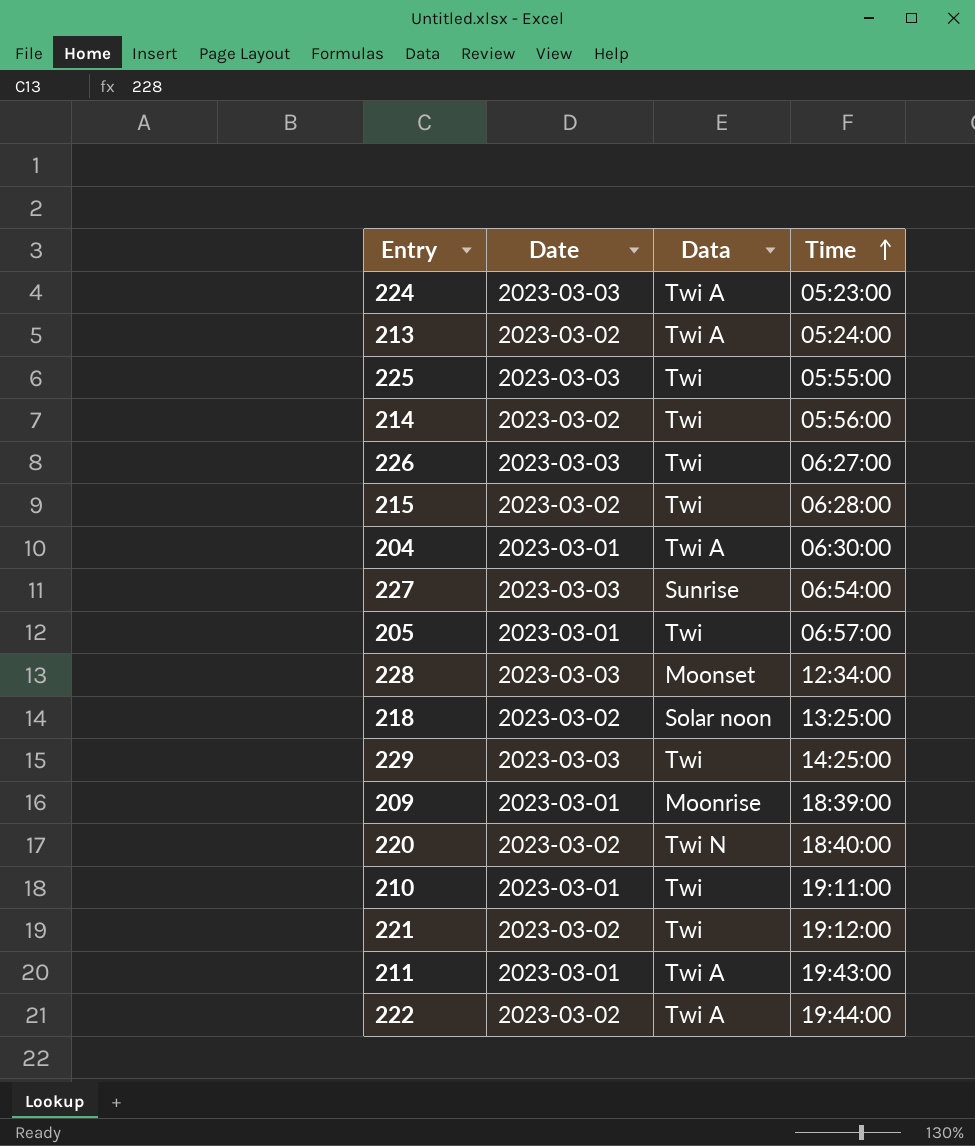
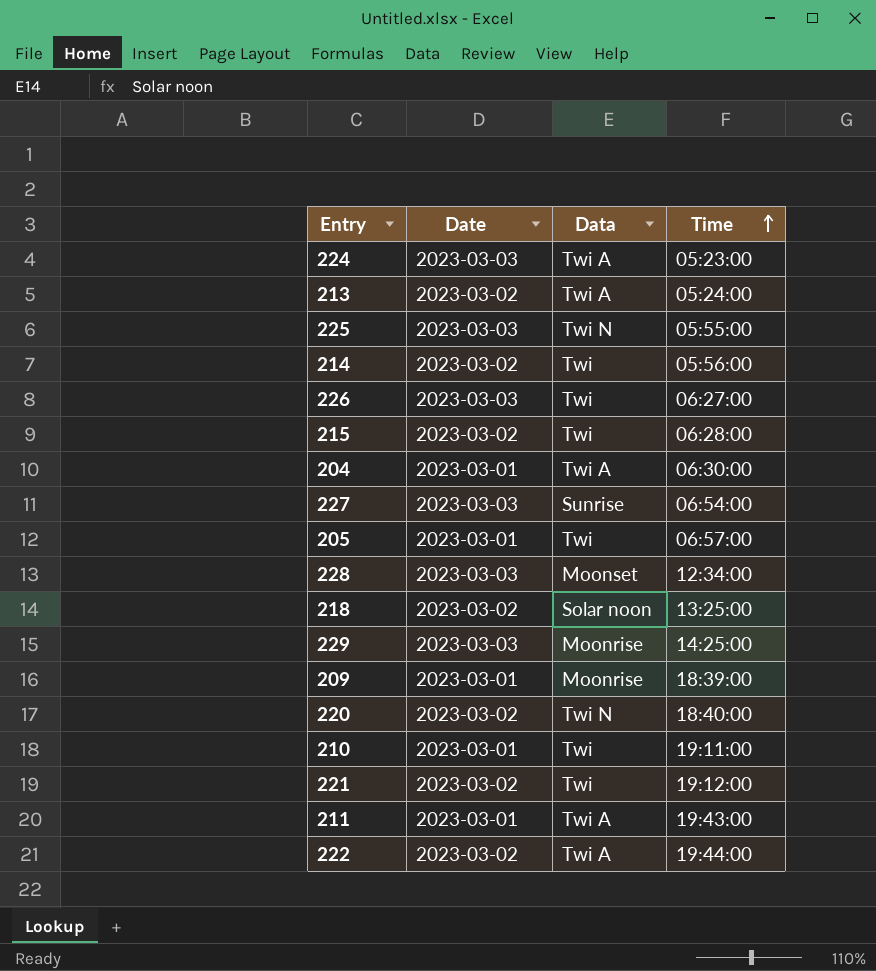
225 | Data: Twi -> Twi N
229 | Data: Twi -> Moonrise

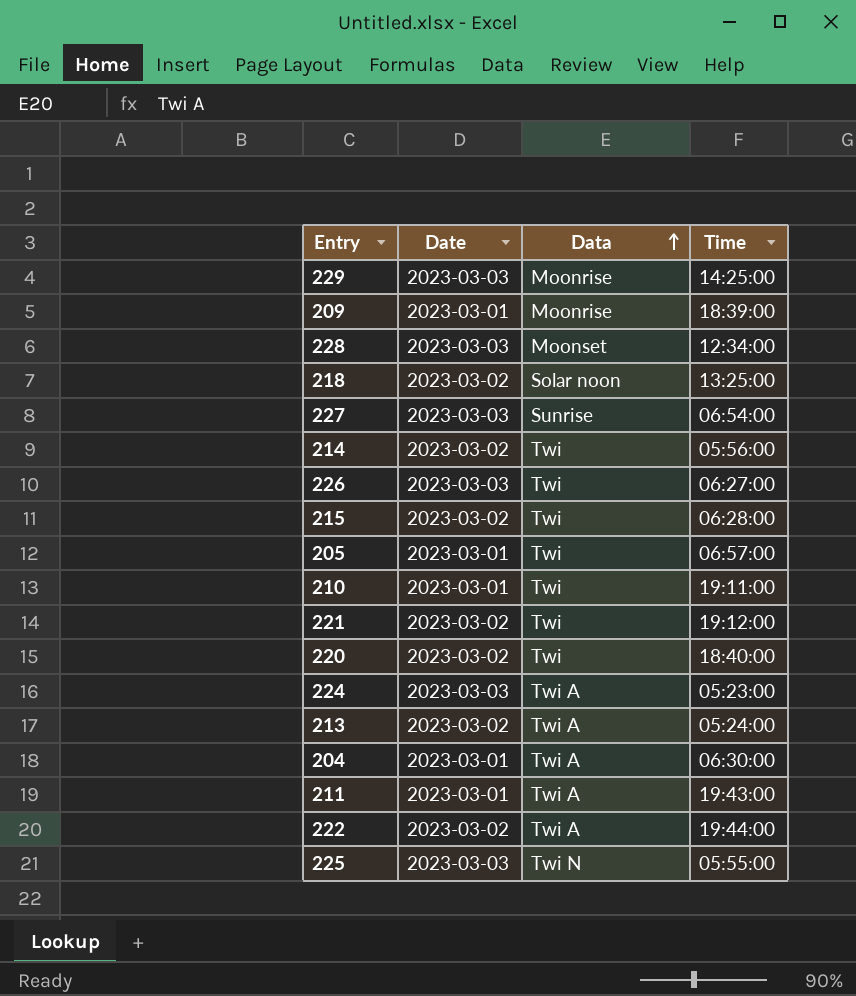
row order: Time ascending -> Data ascending
220 | Data: Twi N -> Twi

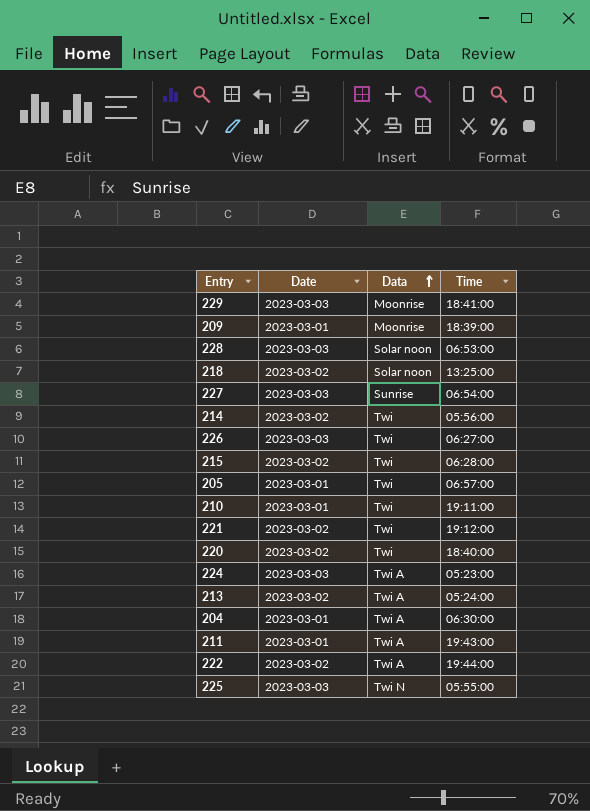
229 | Time: 14:25:00 -> 18:41:00
228 | Data: Moonset -> Solar noon
228 | Time: 12:34:00 -> 06:53:00

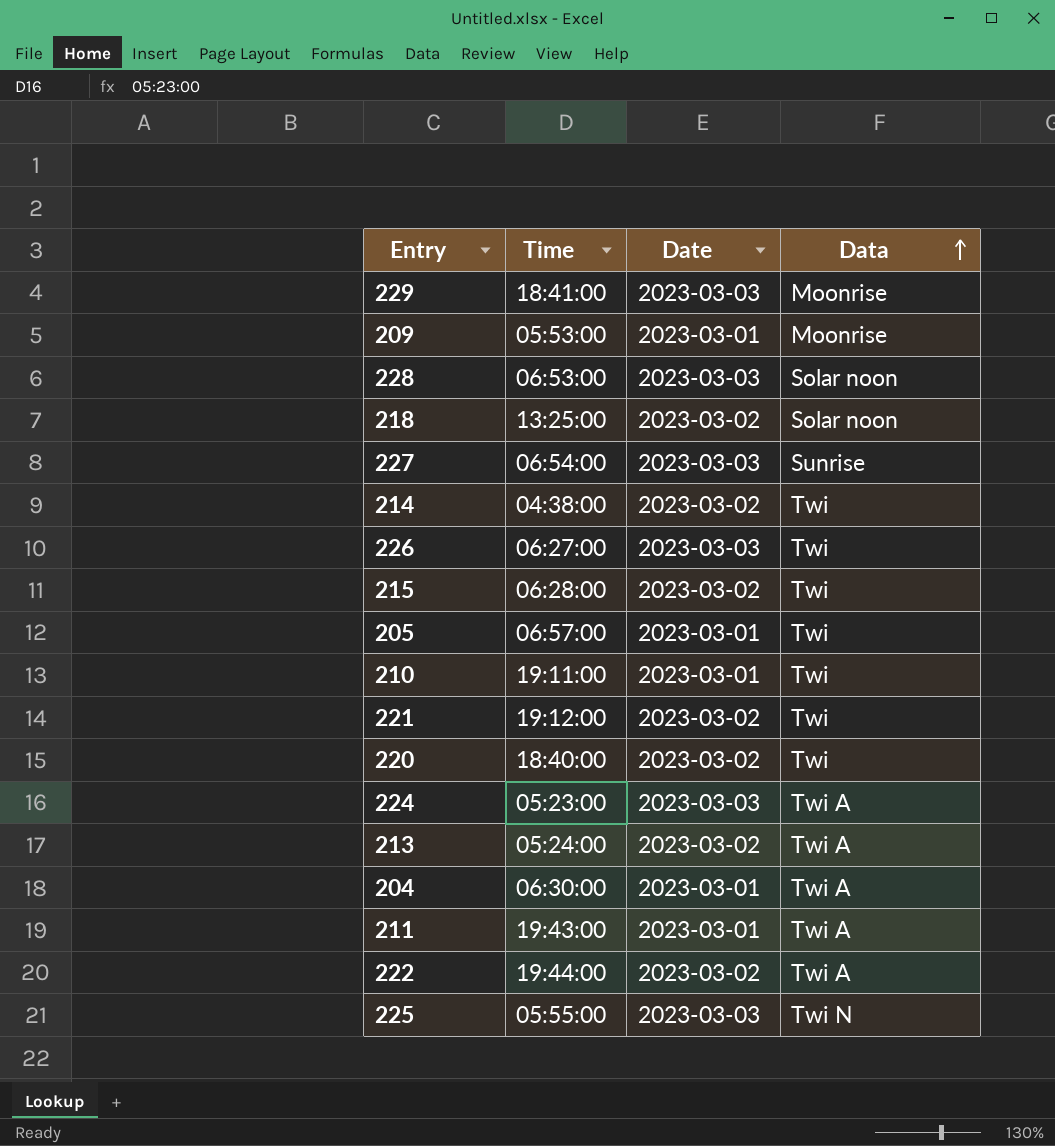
column Time | position: 4 -> 2
209 | Time: 18:39:00 -> 05:53:00
214 | Time: 05:56:00 -> 04:38:00

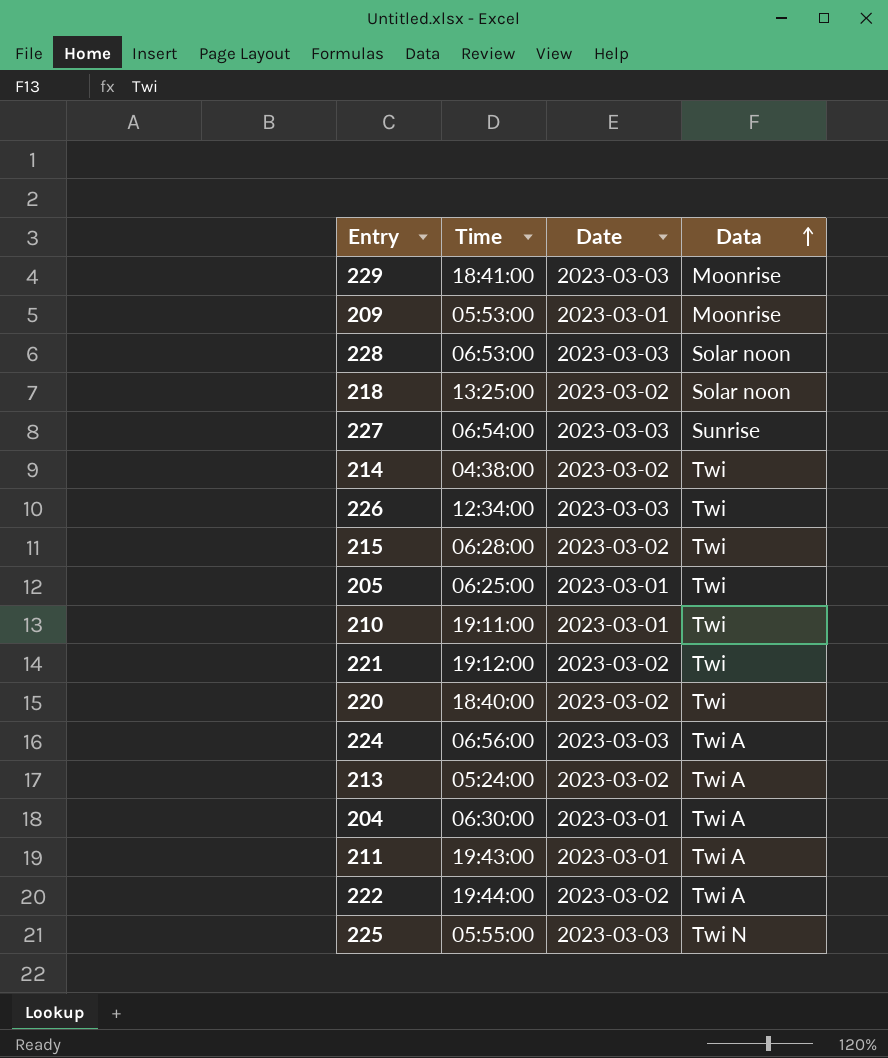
226 | Time: 06:27:00 -> 12:34:00
205 | Time: 06:57:00 -> 06:25:00
224 | Time: 05:23:00 -> 06:56:00

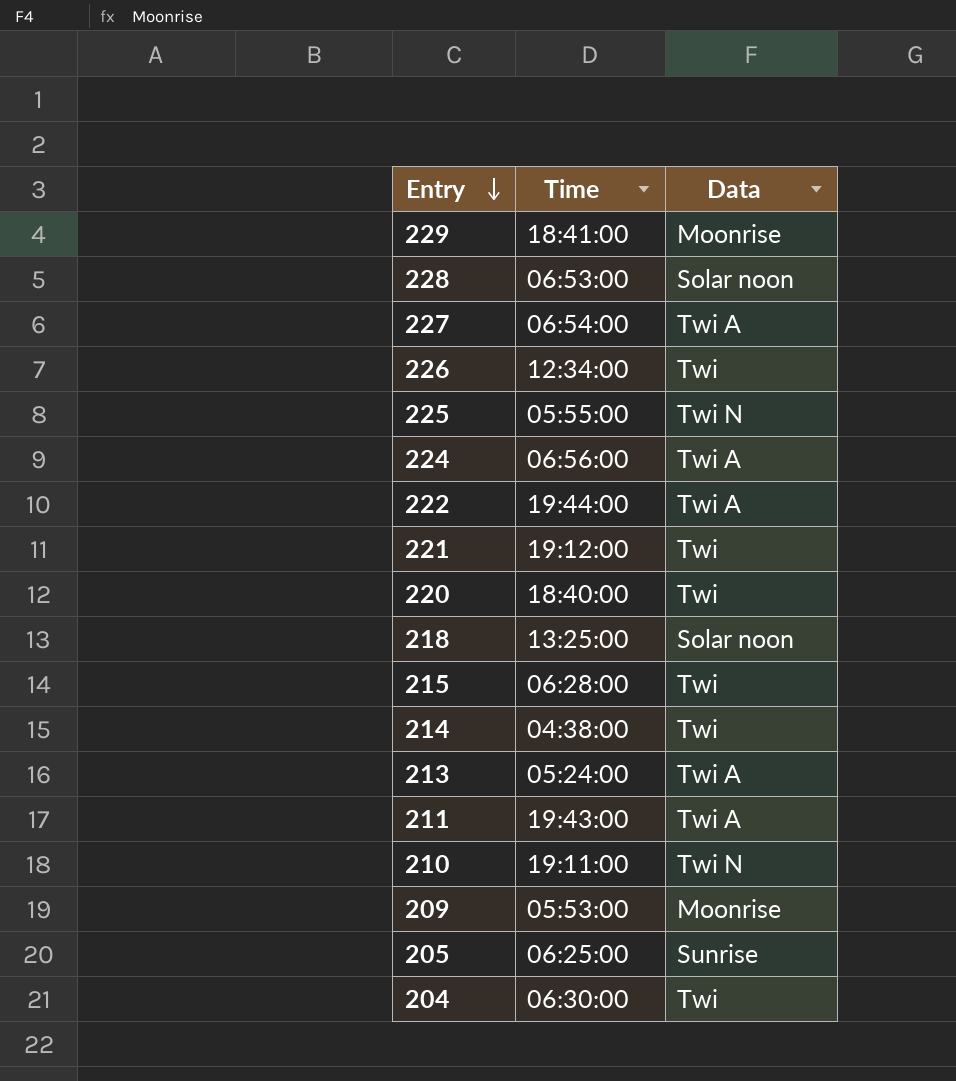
row order: Data ascending -> Entry descending
column Date | position: 3 -> none
227 | Data: Sunrise -> Twi A
210 | Data: Twi -> Twi N
205 | Data: Twi -> Sunrise
204 | Data: Twi A -> Twi

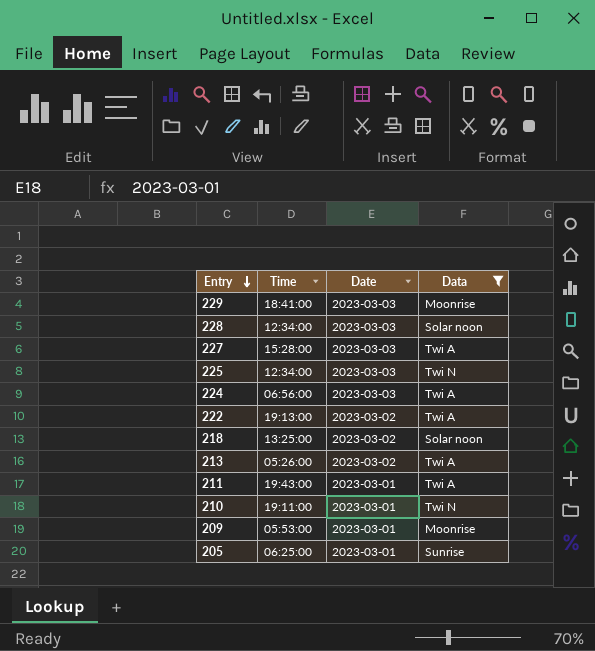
filter: none -> Data != Twi
column Date | position: none -> 3
228 | Time: 06:53:00 -> 12:34:00
227 | Time: 06:54:00 -> 15:28:00
225 | Time: 05:55:00 -> 12:34:00
222 | Time: 19:44:00 -> 19:13:00
213 | Time: 05:24:00 -> 05:26:00

